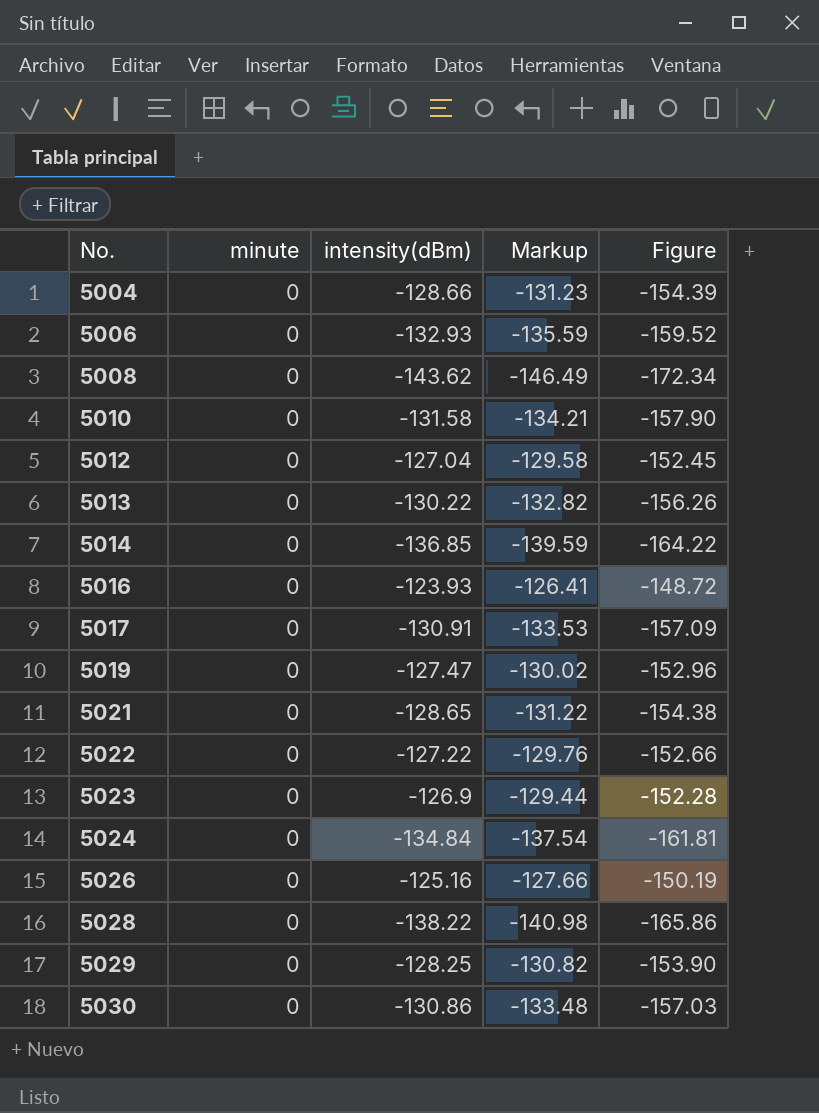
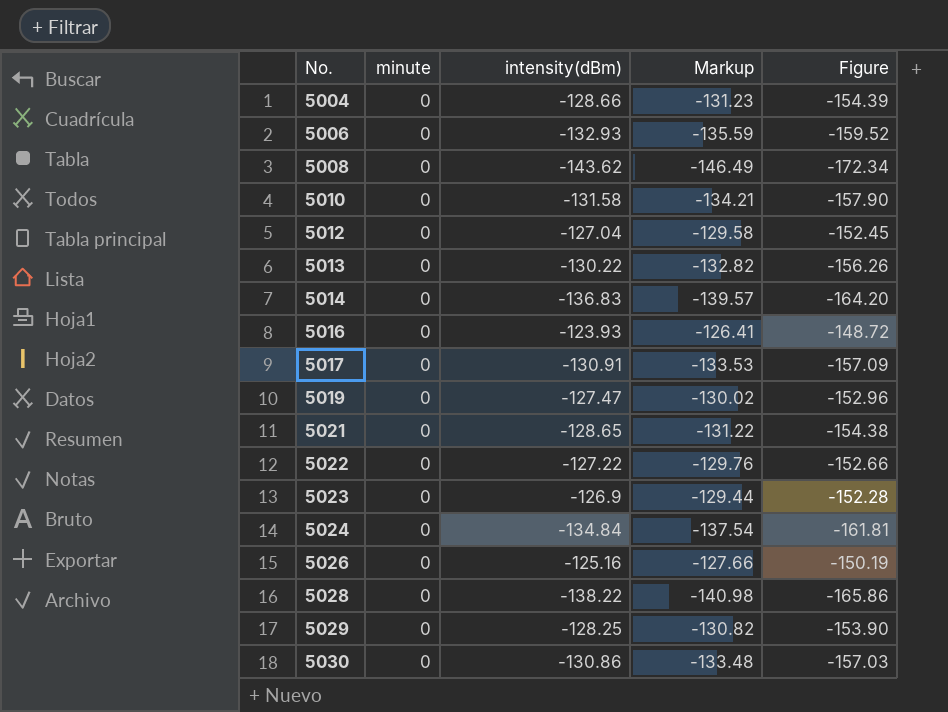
5014 | intensity(dBm): -136.85 -> -136.83
5014 | Markup: -139.59 -> -139.57
5014 | Figure: -164.22 -> -164.20

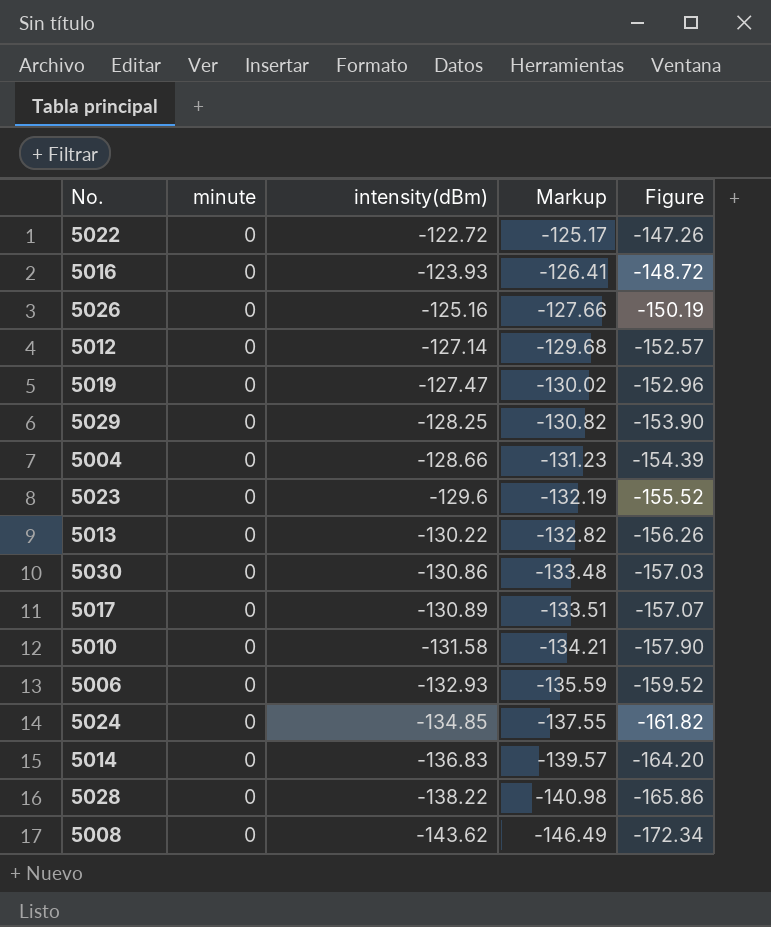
row order: No. ascending -> intensity(dBm) descending
row 5021: 0 | -128.65 | -131.22 | -154.38 -> none
5022 | intensity(dBm): -127.22 -> -122.72
5022 | Markup: -129.76 -> -125.17
5022 | Figure: -152.66 -> -147.26
5012 | intensity(dBm): -127.04 -> -127.14
5012 | Markup: -129.58 -> -129.68
5012 | Figure: -152.45 -> -152.57
5023 | intensity(dBm): -126.9 -> -129.6
5023 | Markup: -129.44 -> -132.19
5023 | Figure: -152.28 -> -155.52
5017 | intensity(dBm): -130.91 -> -130.89
5017 | Markup: -133.53 -> -133.51
5017 | Figure: -157.09 -> -157.07
5024 | intensity(dBm): -134.84 -> -134.85
5024 | Markup: -137.54 -> -137.55
5024 | Figure: -161.81 -> -161.82

